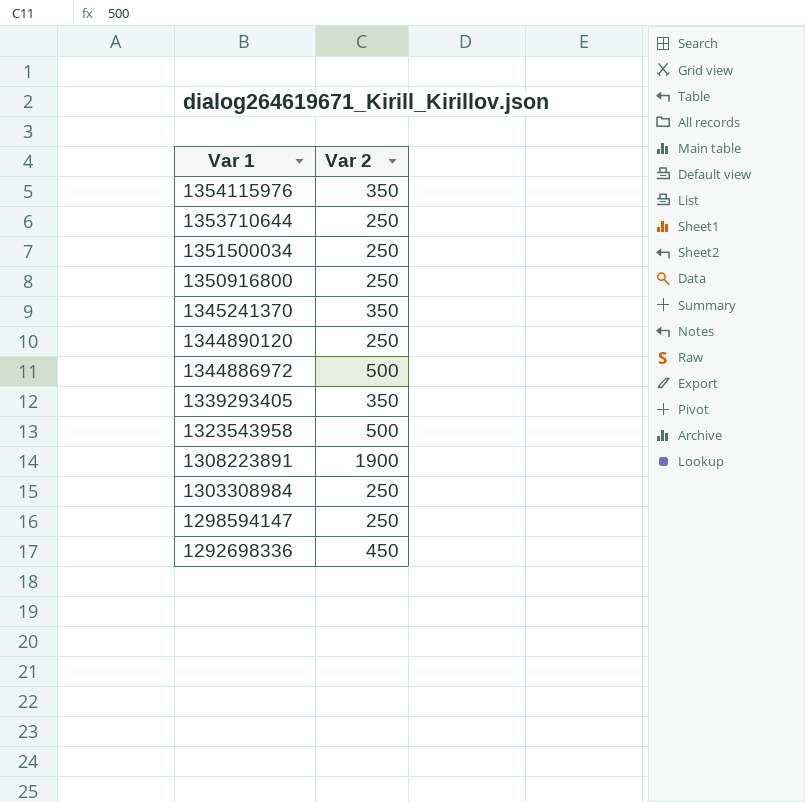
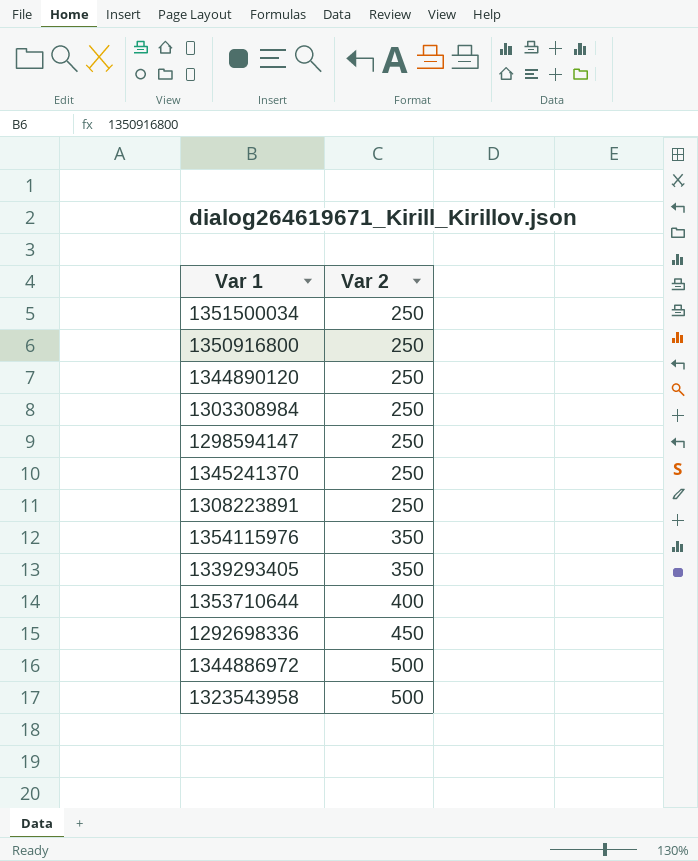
row order: Var 1 descending -> Var 2 ascending
1345241370 | Var 2: 350 -> 250
1308223891 | Var 2: 1900 -> 250
1353710644 | Var 2: 250 -> 400

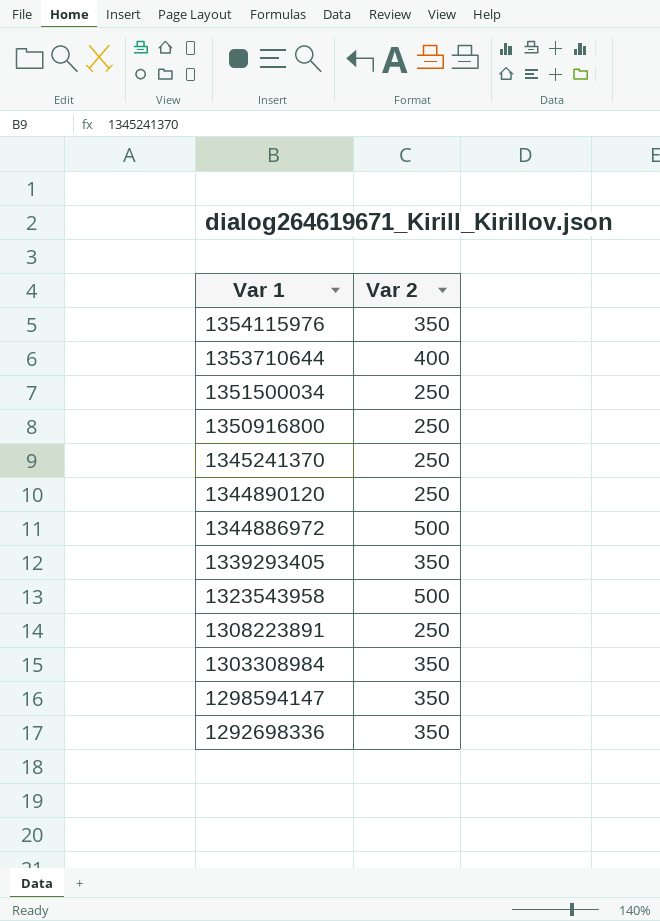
row order: Var 2 ascending -> Var 1 descending
1303308984 | Var 2: 250 -> 350
1298594147 | Var 2: 250 -> 350
1292698336 | Var 2: 450 -> 350

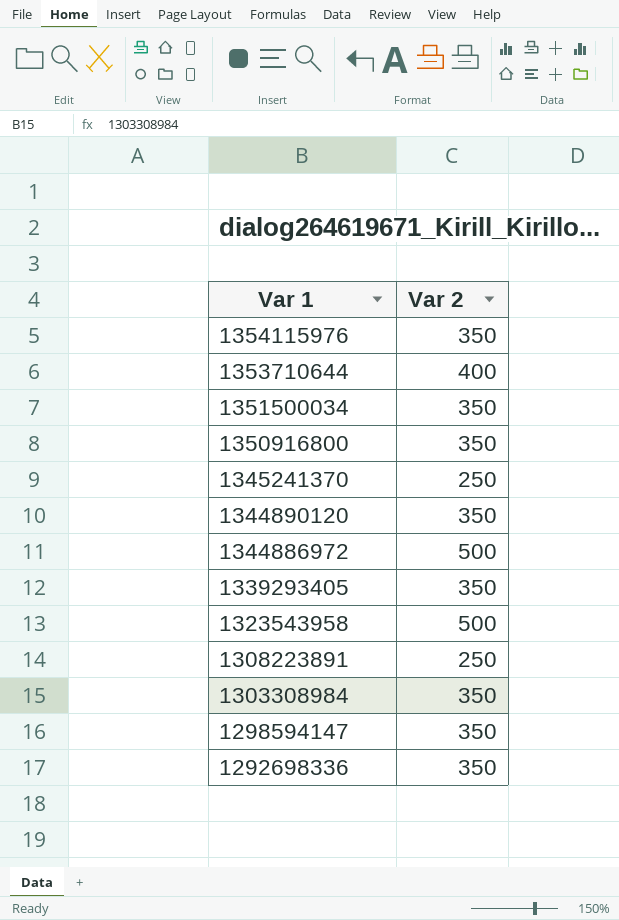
1351500034 | Var 2: 250 -> 350
1350916800 | Var 2: 250 -> 350
1344890120 | Var 2: 250 -> 350

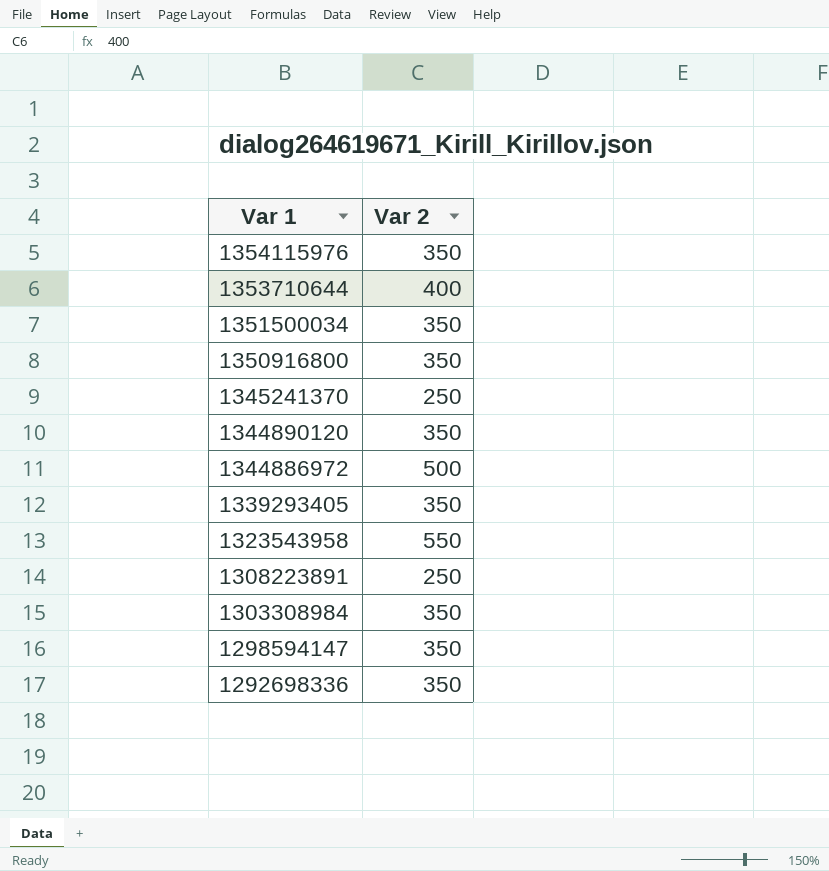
1323543958 | Var 2: 500 -> 550

